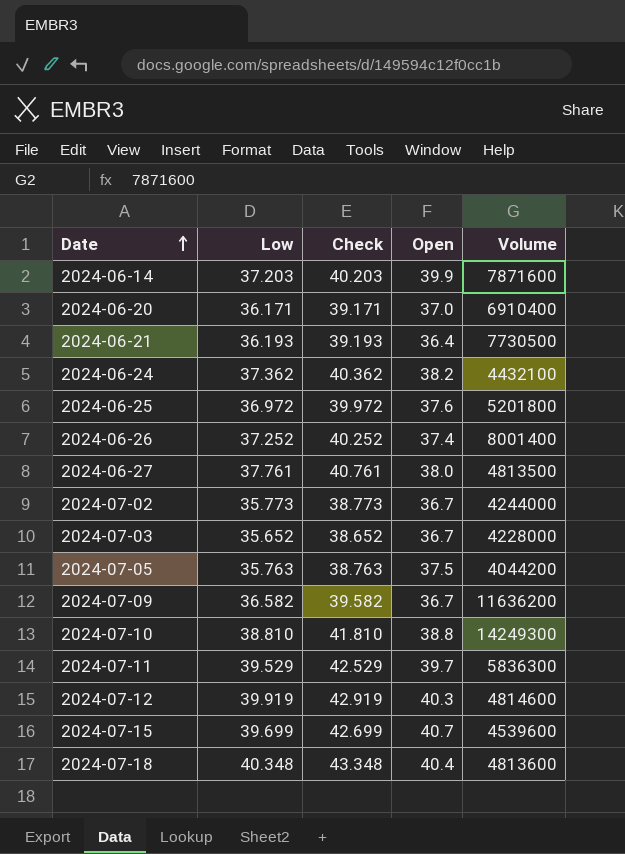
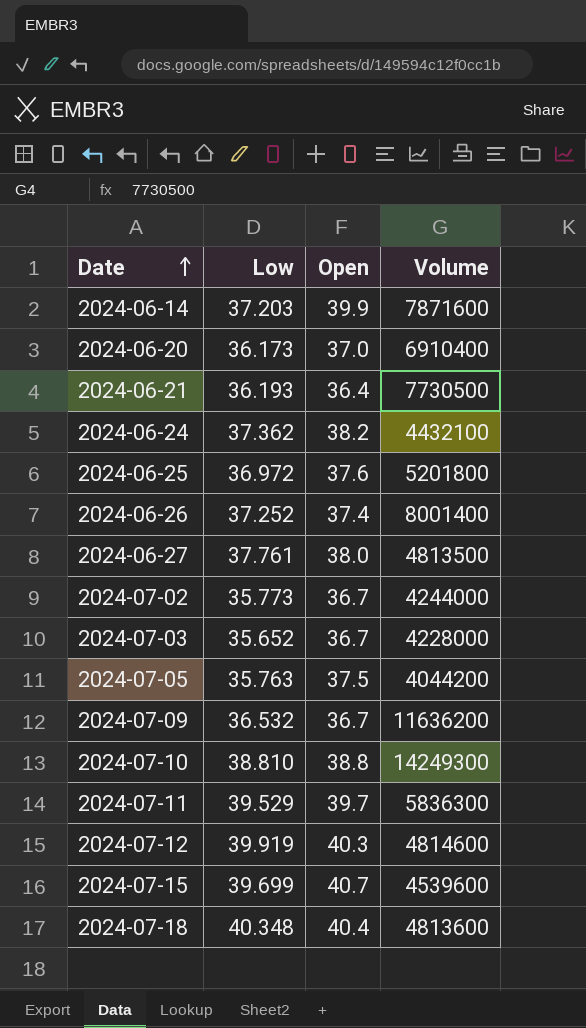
column Check | formula: [Low] + 3 -> none
2024-06-20 | Low: 36.171 -> 36.173
2024-07-09 | Low: 36.582 -> 36.532

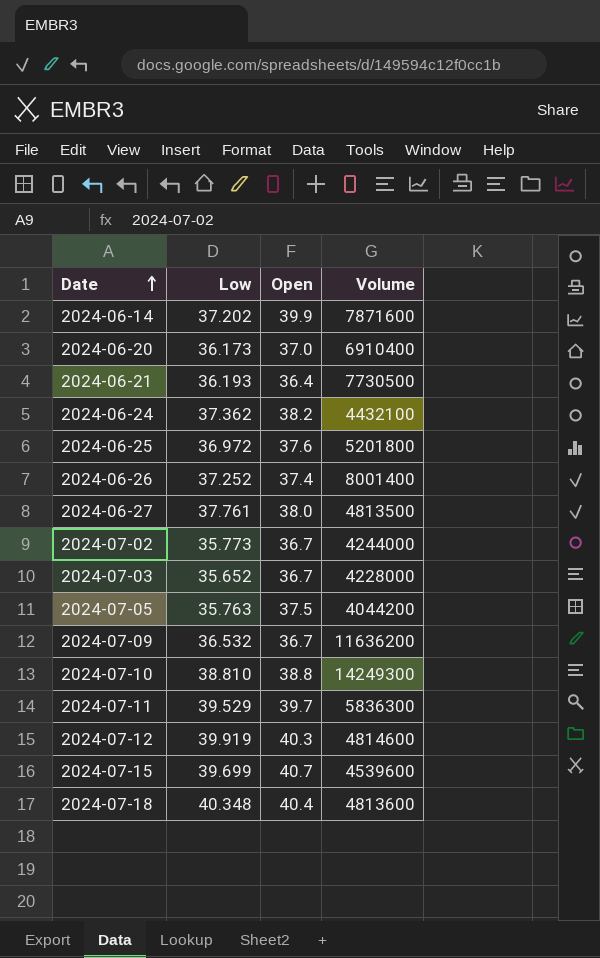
2024-06-14 | Low: 37.203 -> 37.202

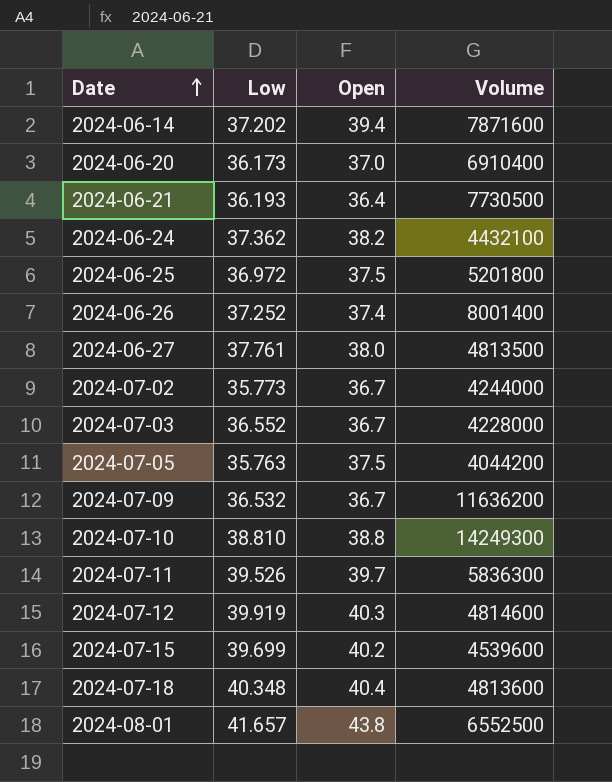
2024-06-14 | Open: 39.9 -> 39.4
2024-06-25 | Open: 37.6 -> 37.5
2024-07-03 | Low: 35.652 -> 36.552
2024-07-11 | Low: 39.529 -> 39.526
2024-07-15 | Open: 40.7 -> 40.2
row 2024-08-01: none -> 41.657 | 43.8 | 6552500

